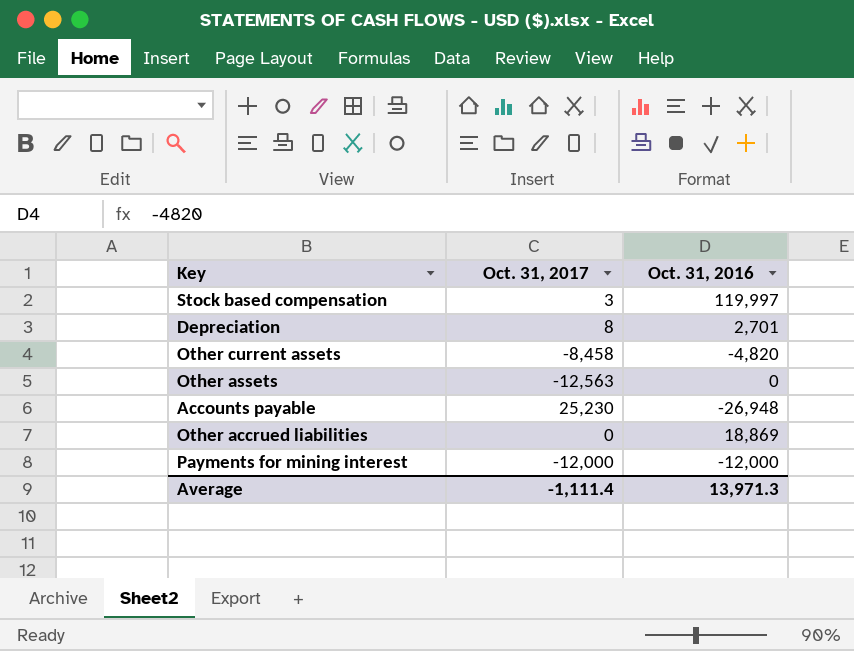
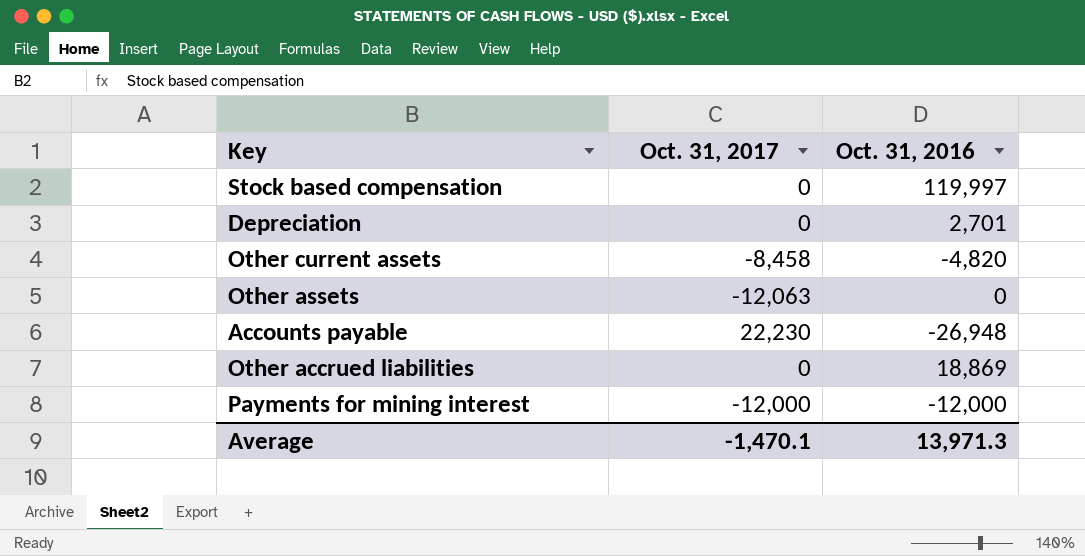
Stock based compensation | Oct. 31, 2017: 3 -> 0
Depreciation | Oct. 31, 2017: 8 -> 0
Other assets | Oct. 31, 2017: -12,563 -> -12,063
Accounts payable | Oct. 31, 2017: 25,230 -> 22,230
Average | Oct. 31, 2017: -1,111.4 -> -1,470.1

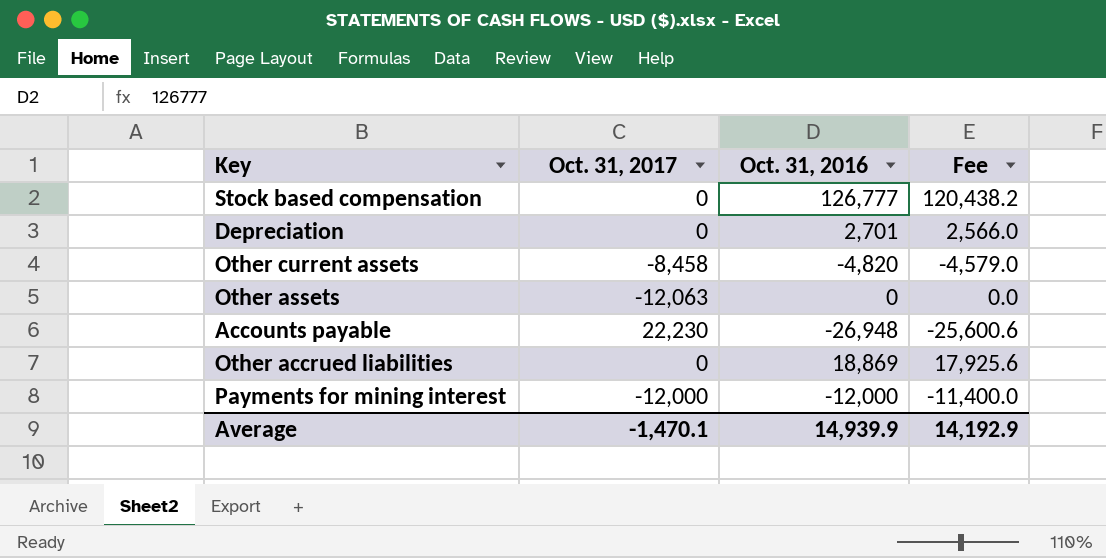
column Fee | formula: none -> [Oct. 31, 2016] * 0.95
Stock based compensation | Oct. 31, 2016: 119,997 -> 126,777
Average | Oct. 31, 2016: 13,971.3 -> 14,939.9

